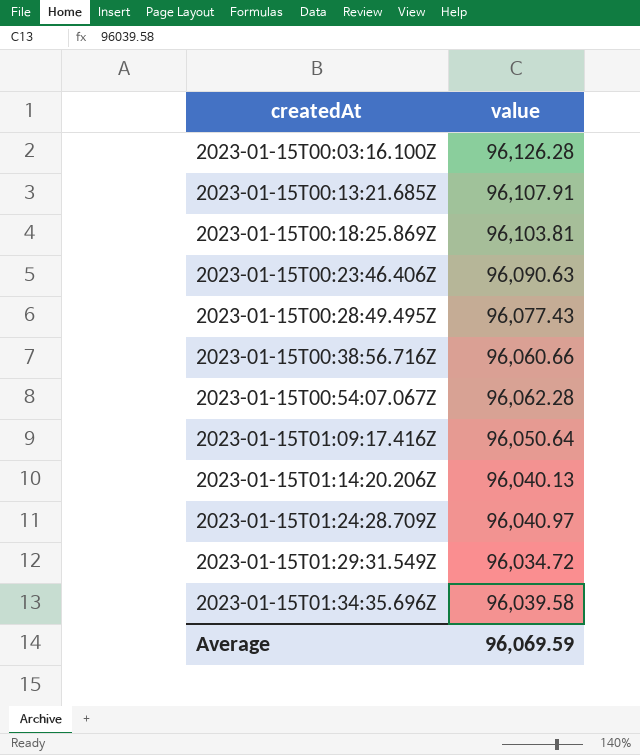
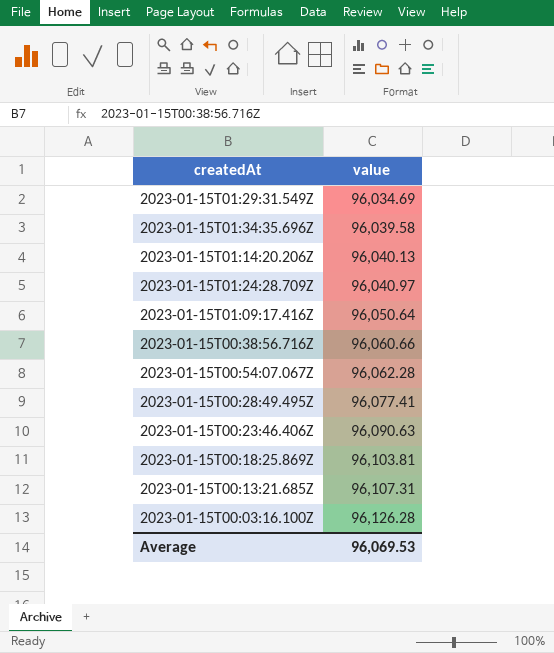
row order: createdAt ascending -> value ascending
2023-01-15T01:29:31.549Z | value: 96,034.72 -> 96,034.69
2023-01-15T00:28:49.495Z | value: 96,077.43 -> 96,077.41
2023-01-15T00:13:21.685Z | value: 96,107.91 -> 96,107.31
Average | value: 96,069.59 -> 96,069.53

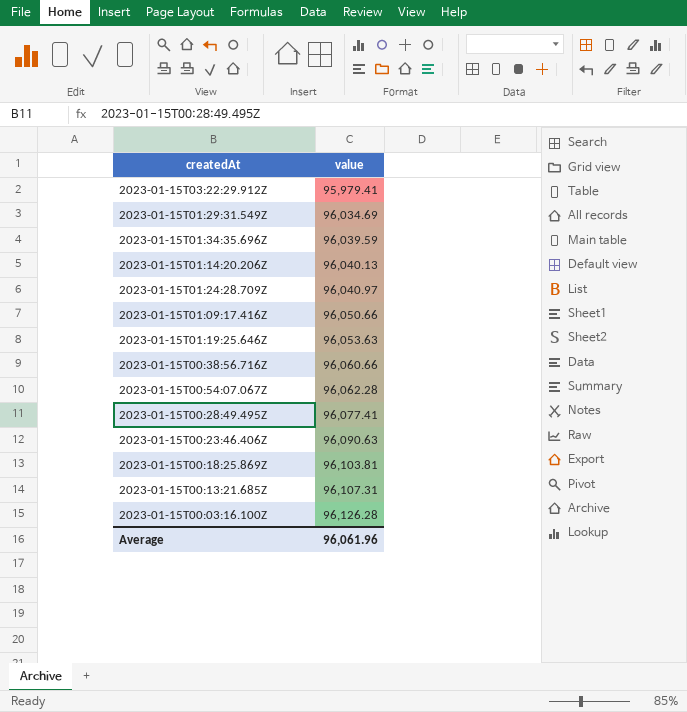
row 2023-01-15T03:22:29.912Z: none -> 95,979.41
2023-01-15T01:34:35.696Z | value: 96,039.58 -> 96,039.59
2023-01-15T01:09:17.416Z | value: 96,050.64 -> 96,050.66
row 2023-01-15T01:19:25.646Z: none -> 96,053.63
Average | value: 96,069.53 -> 96,061.96

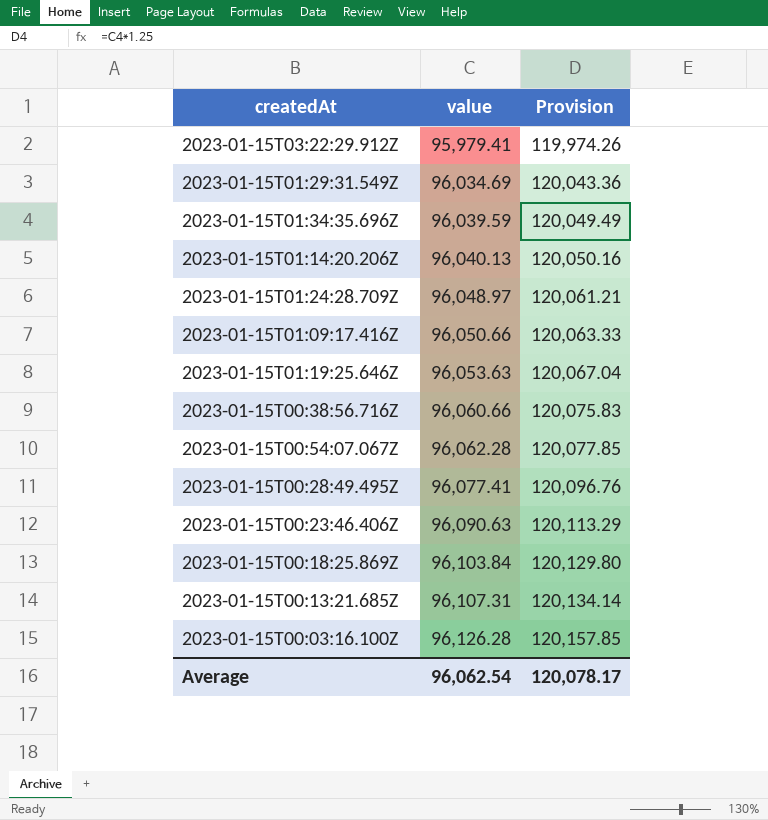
column Provision | formula: none -> [value] * 1.25
2023-01-15T01:24:28.709Z | value: 96,040.97 -> 96,048.97
2023-01-15T00:18:25.869Z | value: 96,103.81 -> 96,103.84
Average | value: 96,061.96 -> 96,062.54

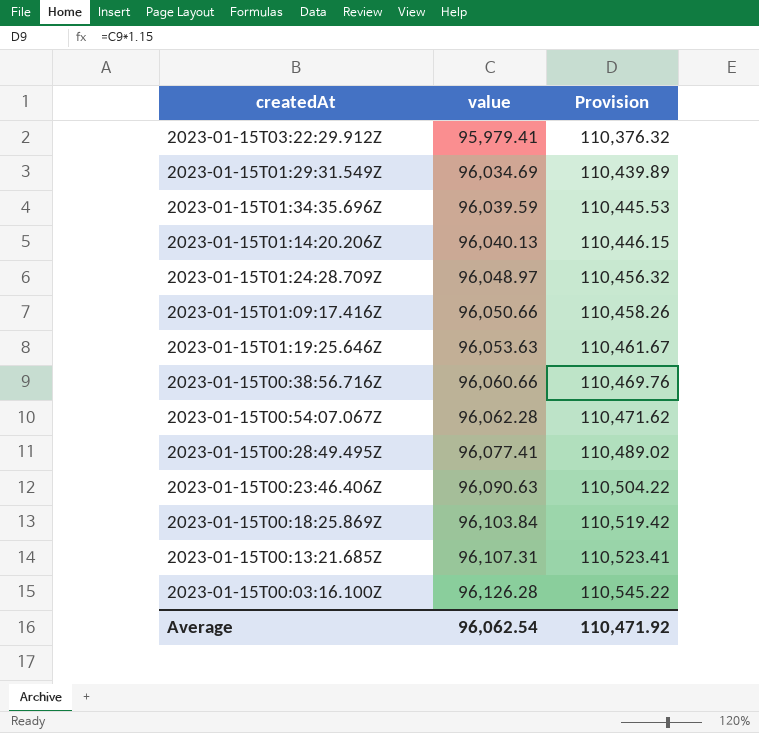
column Provision | formula: [value] * 1.25 -> [value] * 1.15
Average | Provision: 120,078.17 -> 110,471.92

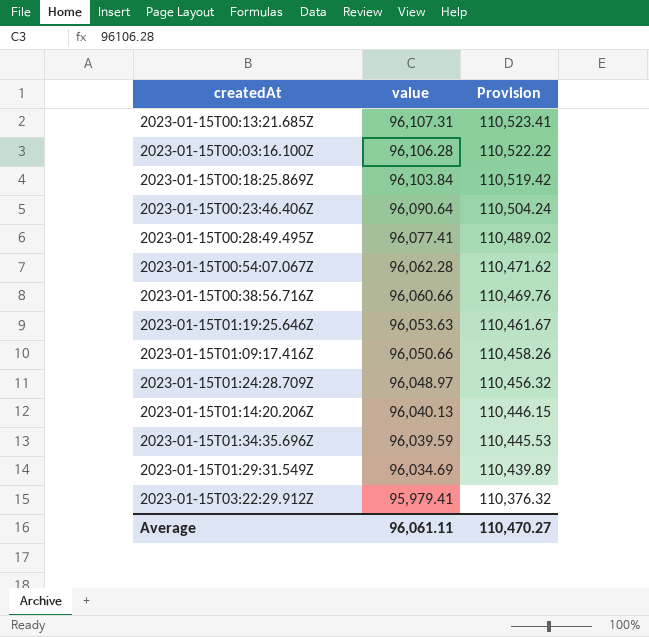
row order: value ascending -> value descending
2023-01-15T00:03:16.100Z | value: 96,126.28 -> 96,106.28
2023-01-15T00:03:16.100Z | Provision: 110,545.22 -> 110,522.22
2023-01-15T00:23:46.406Z | value: 96,090.63 -> 96,090.64
2023-01-15T00:23:46.406Z | Provision: 110,504.22 -> 110,504.24
Average | value: 96,062.54 -> 96,061.11
Average | Provision: 110,471.92 -> 110,470.27

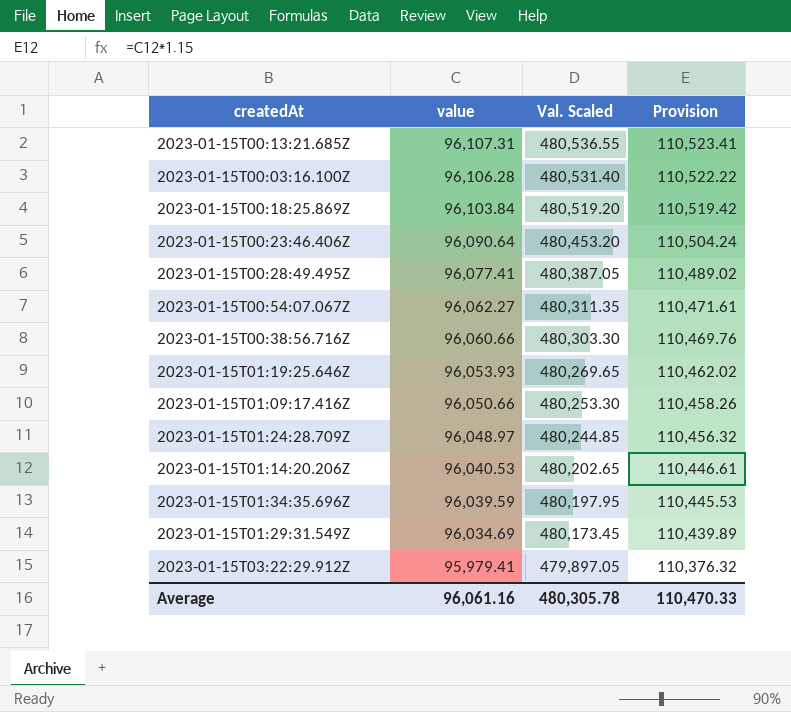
column Val. Scaled | formula: none -> [value] * 5
2023-01-15T00:54:07.067Z | value: 96,062.28 -> 96,062.27
2023-01-15T00:54:07.067Z | Provision: 110,471.62 -> 110,471.61
2023-01-15T01:19:25.646Z | value: 96,053.63 -> 96,053.93
2023-01-15T01:19:25.646Z | Provision: 110,461.67 -> 110,462.02
2023-01-15T01:14:20.206Z | value: 96,040.13 -> 96,040.53
2023-01-15T01:14:20.206Z | Provision: 110,446.15 -> 110,446.61
Average | value: 96,061.11 -> 96,061.16
Average | Provision: 110,470.27 -> 110,470.33

